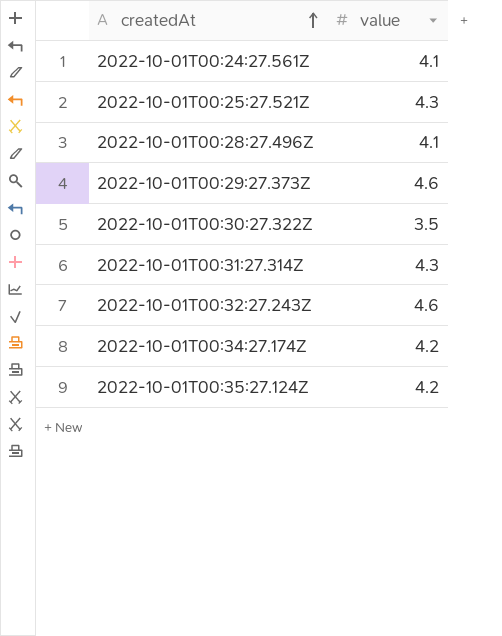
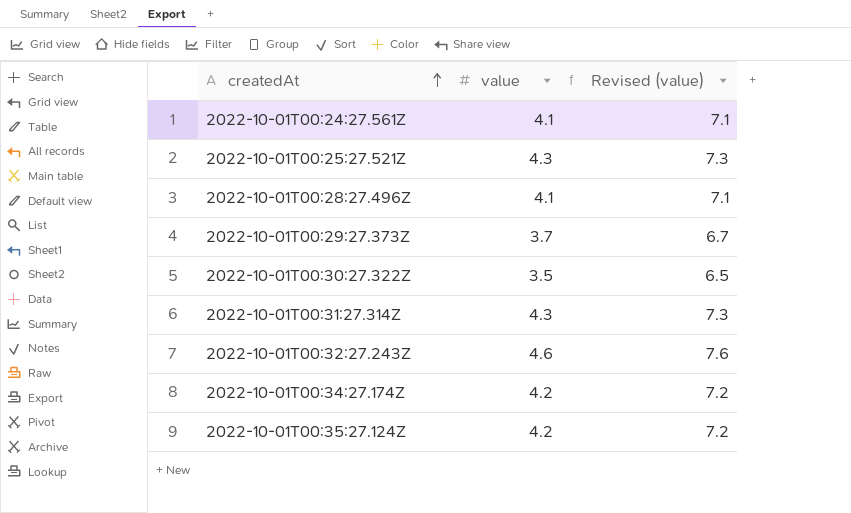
column Revised (value) | formula: none -> [value] + 3
2022-10-01T00:29:27.373Z | value: 4.6 -> 3.7

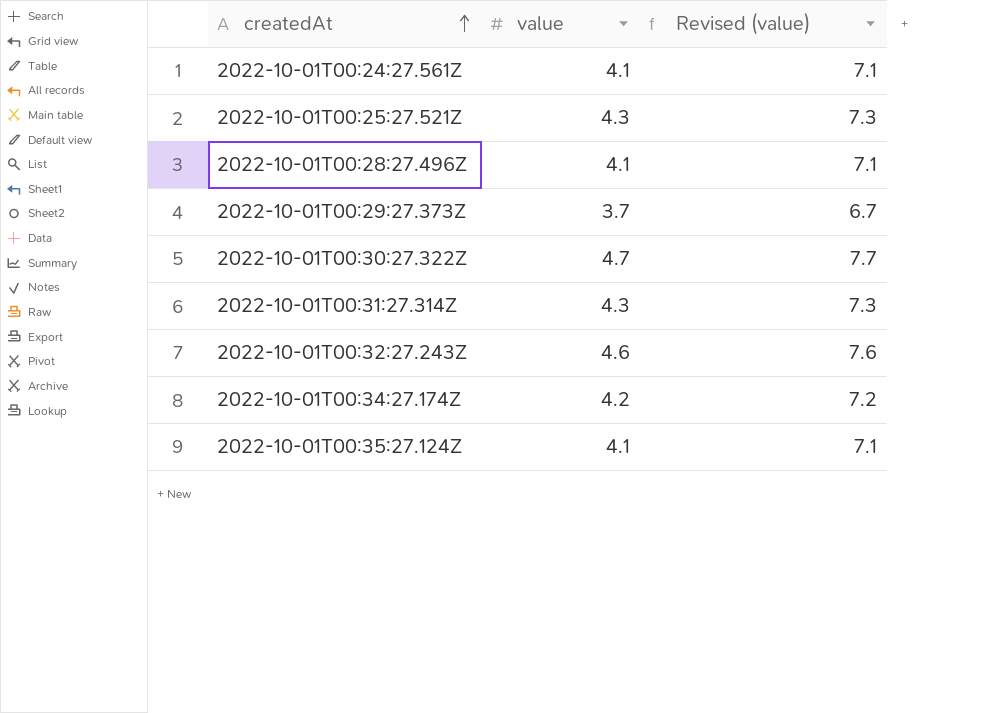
2022-10-01T00:30:27.322Z | value: 3.5 -> 4.7
2022-10-01T00:30:27.322Z | Revised (value): 6.5 -> 7.7
2022-10-01T00:35:27.124Z | value: 4.2 -> 4.1
2022-10-01T00:35:27.124Z | Revised (value): 7.2 -> 7.1

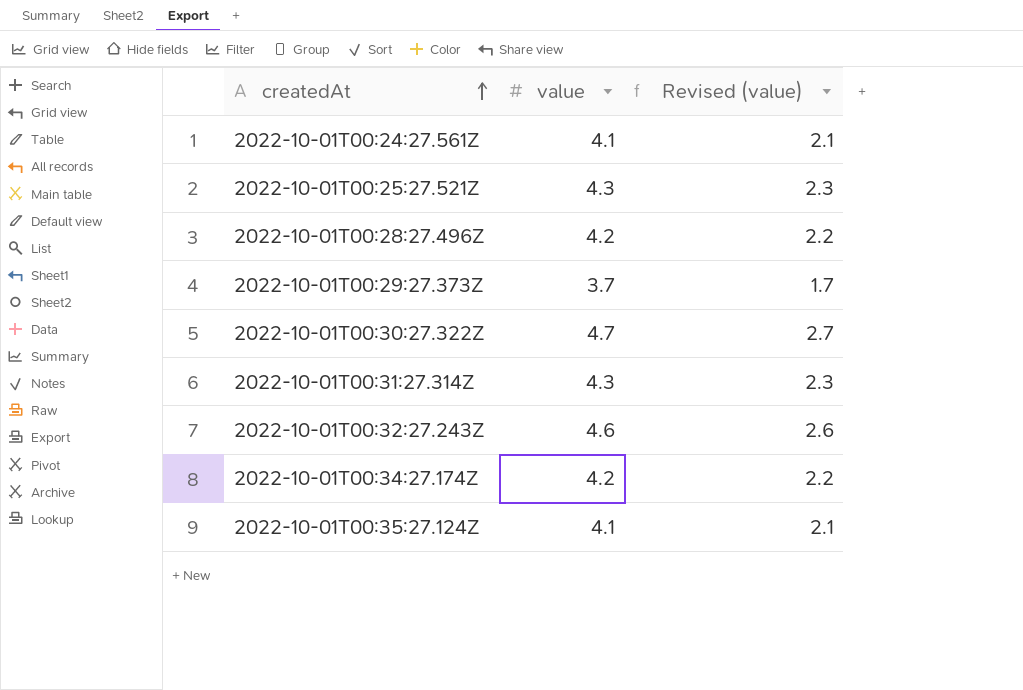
column Revised (value) | formula: [value] + 3 -> [value] - 2
2022-10-01T00:28:27.496Z | value: 4.1 -> 4.2

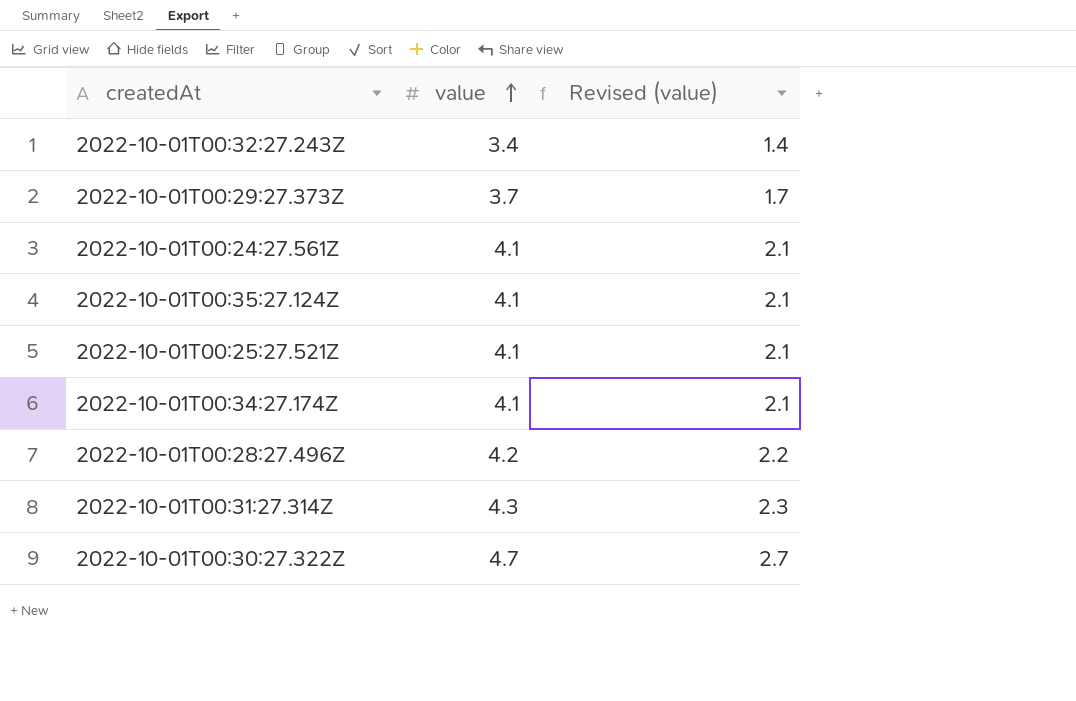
row order: createdAt ascending -> value ascending
2022-10-01T00:32:27.243Z | value: 4.6 -> 3.4
2022-10-01T00:32:27.243Z | Revised (value): 2.6 -> 1.4
2022-10-01T00:25:27.521Z | value: 4.3 -> 4.1
2022-10-01T00:25:27.521Z | Revised (value): 2.3 -> 2.1
2022-10-01T00:34:27.174Z | value: 4.2 -> 4.1
2022-10-01T00:34:27.174Z | Revised (value): 2.2 -> 2.1

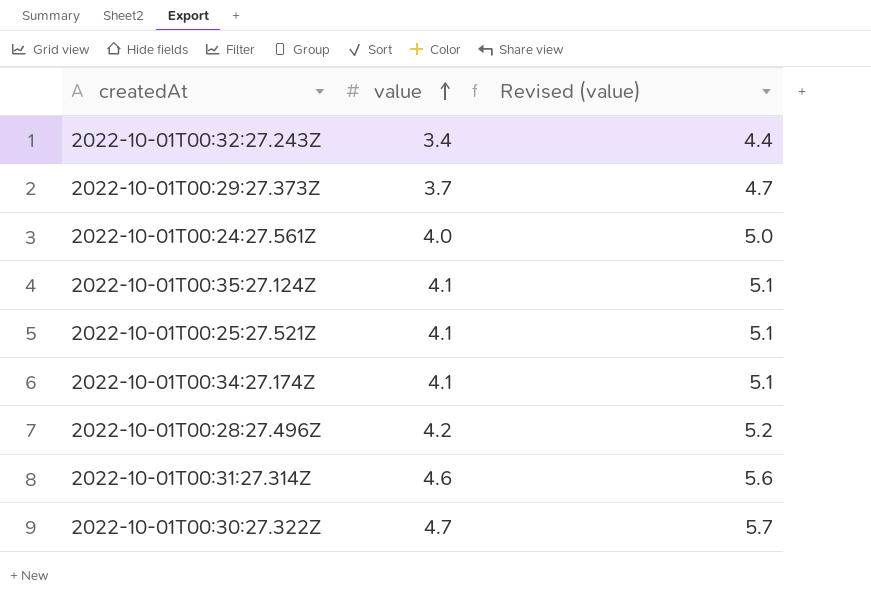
column Revised (value) | formula: [value] - 2 -> [value] + 1
2022-10-01T00:24:27.561Z | value: 4.1 -> 4.0
2022-10-01T00:31:27.314Z | value: 4.3 -> 4.6

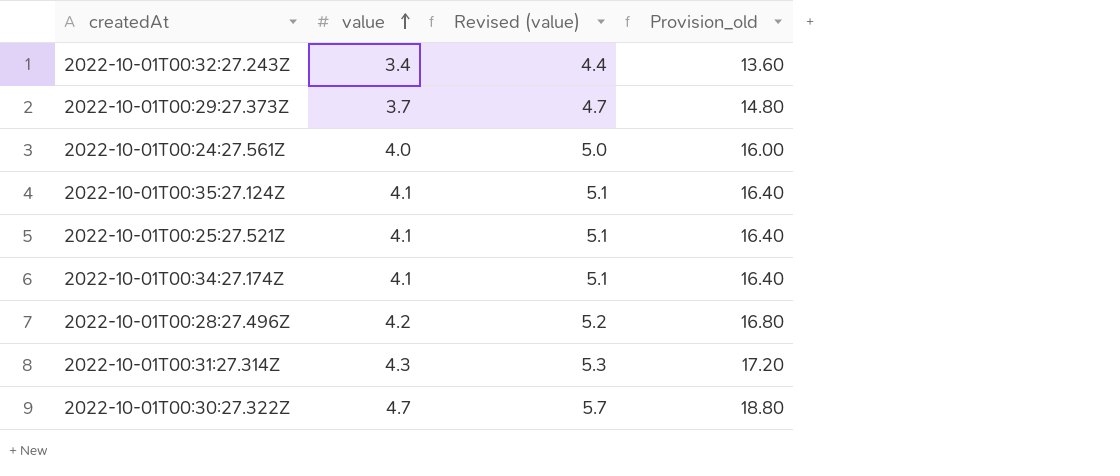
column Provision_old | formula: none -> [value] * 4
2022-10-01T00:31:27.314Z | value: 4.6 -> 4.3
2022-10-01T00:31:27.314Z | Revised (value): 5.6 -> 5.3

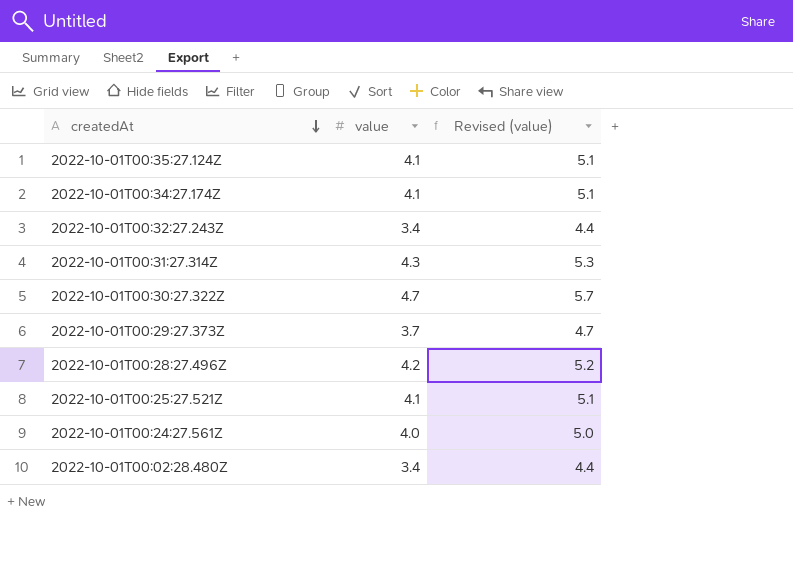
row order: value ascending -> createdAt descending
column Provision_old | formula: [value] * 4 -> none
row 2022-10-01T00:02:28.480Z: none -> 3.4 | 4.4

